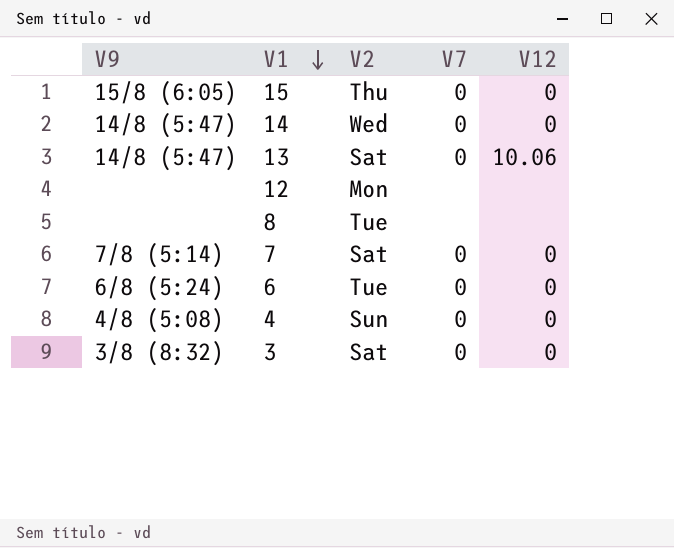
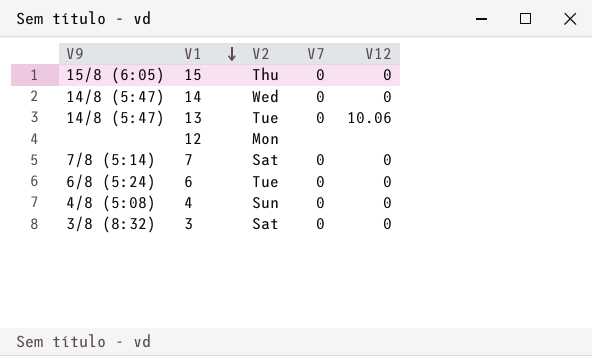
row 8: none | Tue | none | none -> none
13 | V2: Sat -> Tue

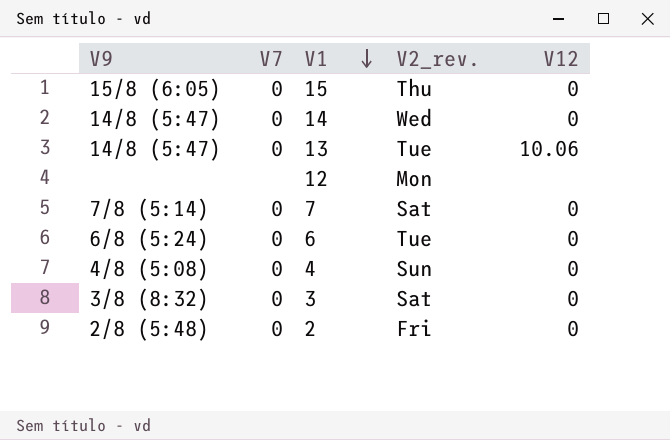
column V7 | position: 4 -> 2
column name: V2 -> V2_rev.
row 2: none -> 2/8 (5:48) | 0 | Fri | 0

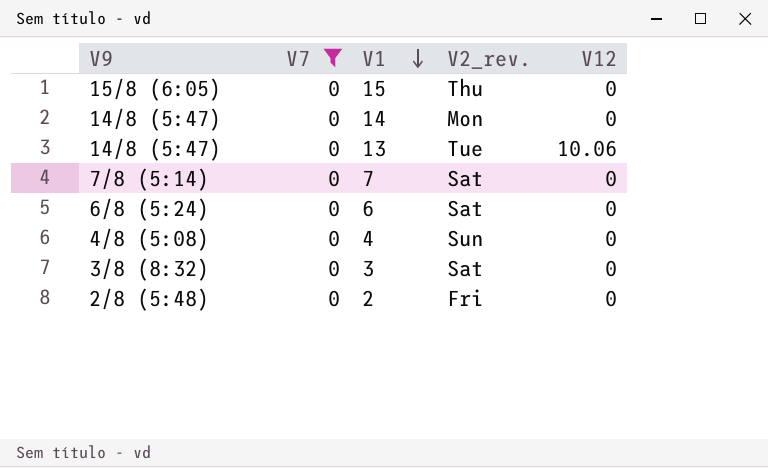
filter: none -> V7 = 0
14 | V2_rev.: Wed -> Mon
6 | V2_rev.: Tue -> Sat

